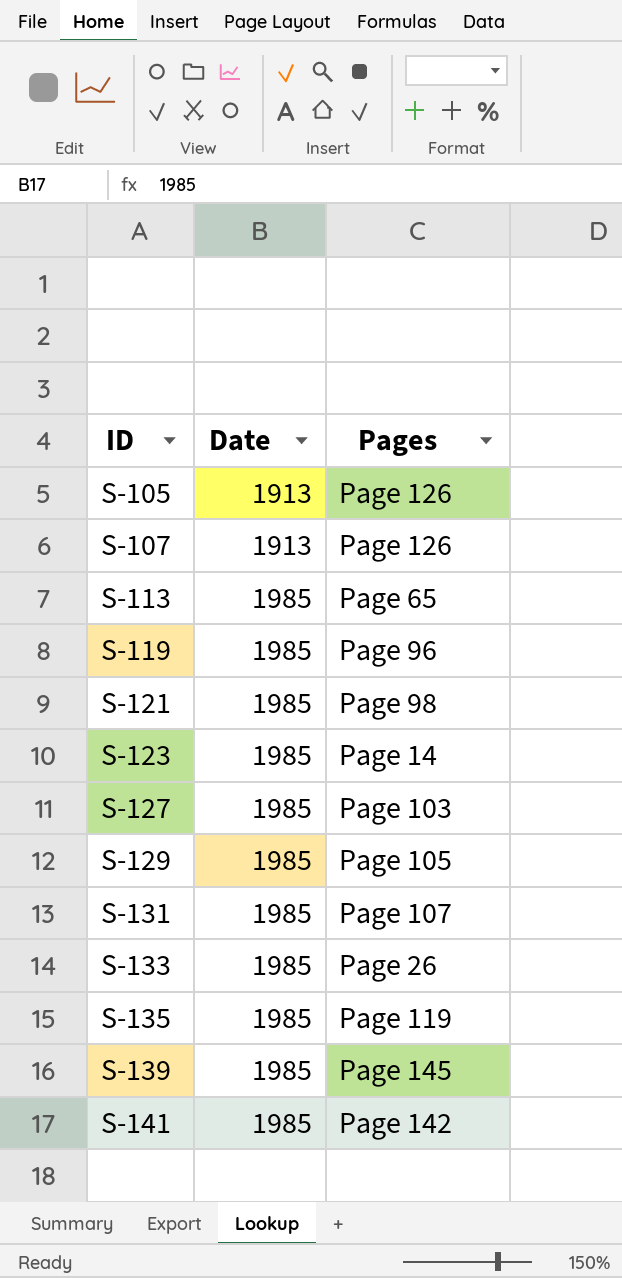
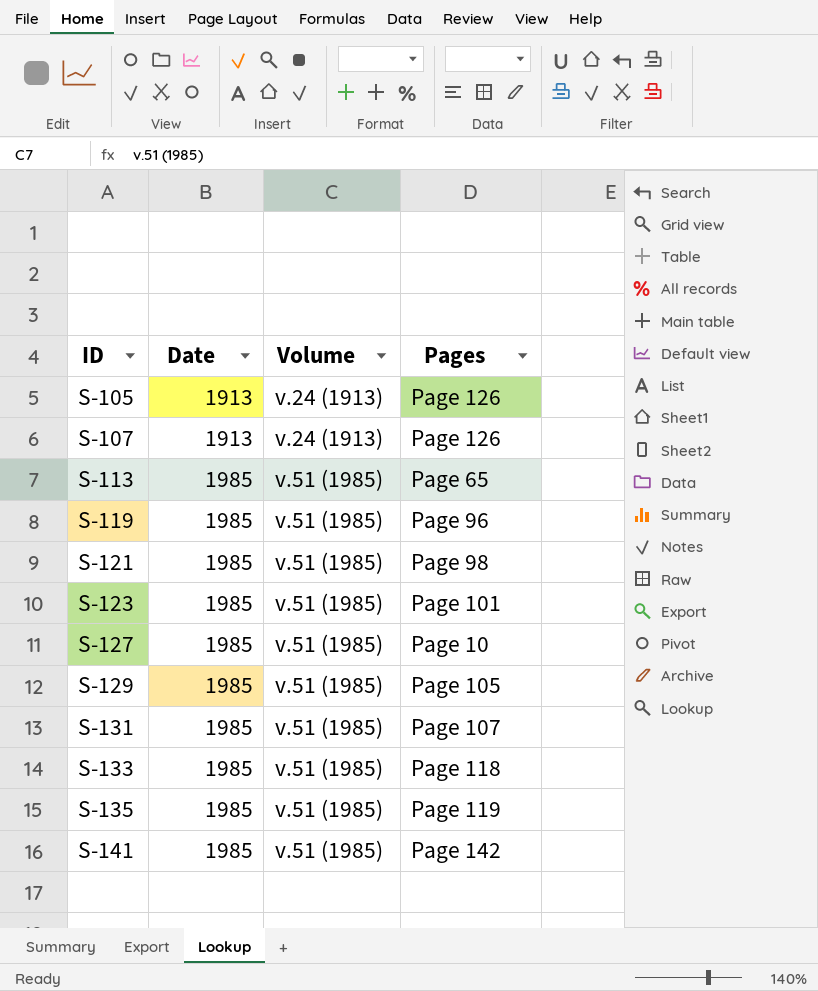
column Volume | position: none -> 3
row S-139: 1985 | Page 145 -> none
S-123 | Pages: Page 14 -> Page 101
S-127 | Pages: Page 103 -> Page 10
S-133 | Pages: Page 26 -> Page 118

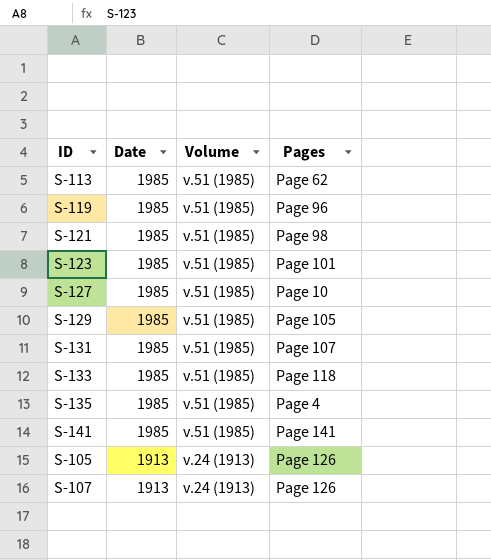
row order: ID ascending -> Date descending
S-113 | Pages: Page 65 -> Page 62
S-135 | Pages: Page 119 -> Page 4
S-141 | Pages: Page 142 -> Page 141

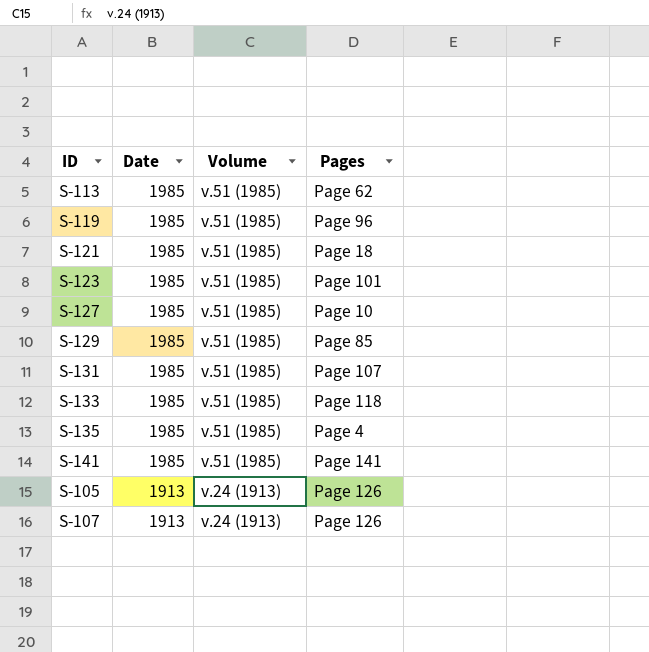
S-121 | Pages: Page 98 -> Page 18
S-129 | Pages: Page 105 -> Page 85

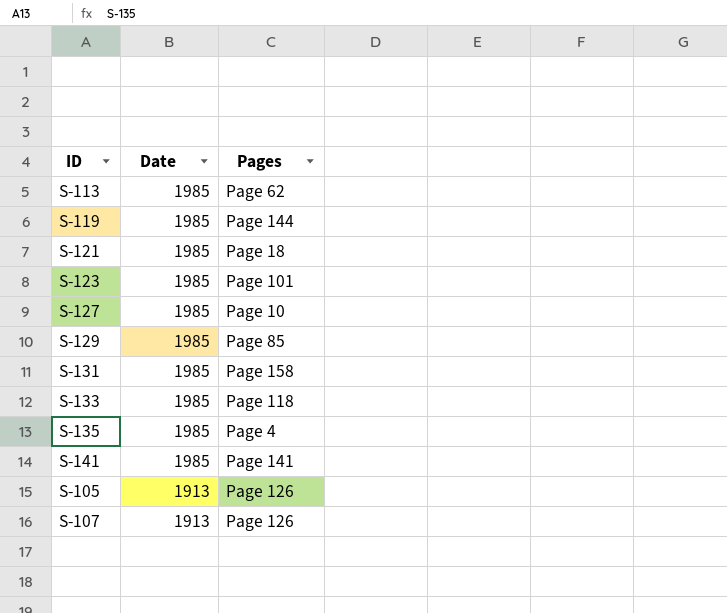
column Volume | position: 3 -> none
S-119 | Pages: Page 96 -> Page 144
S-131 | Pages: Page 107 -> Page 158

